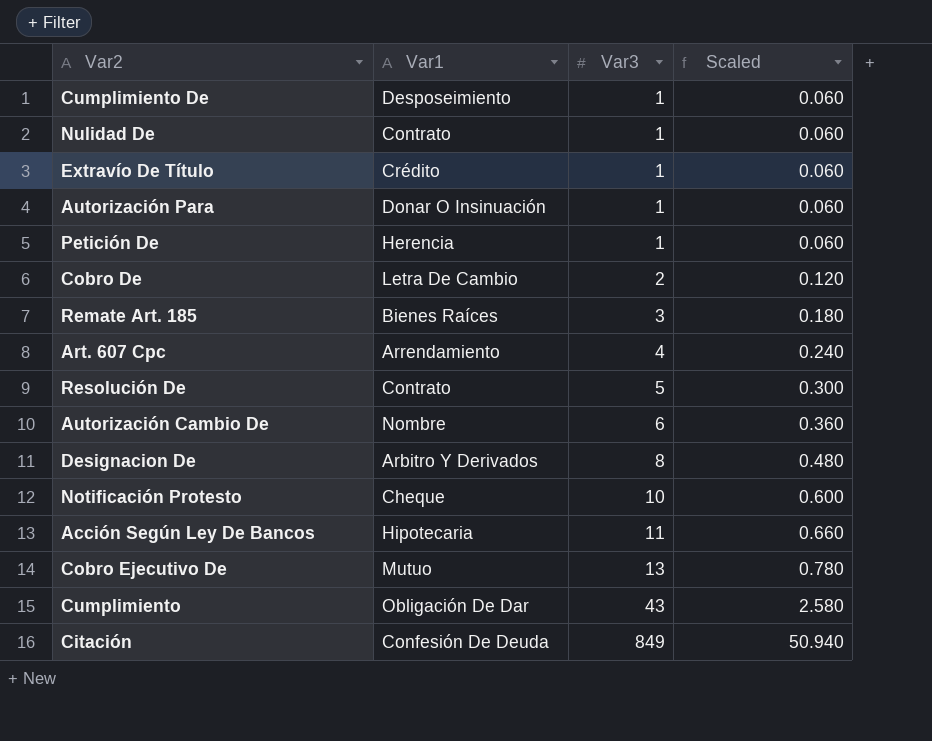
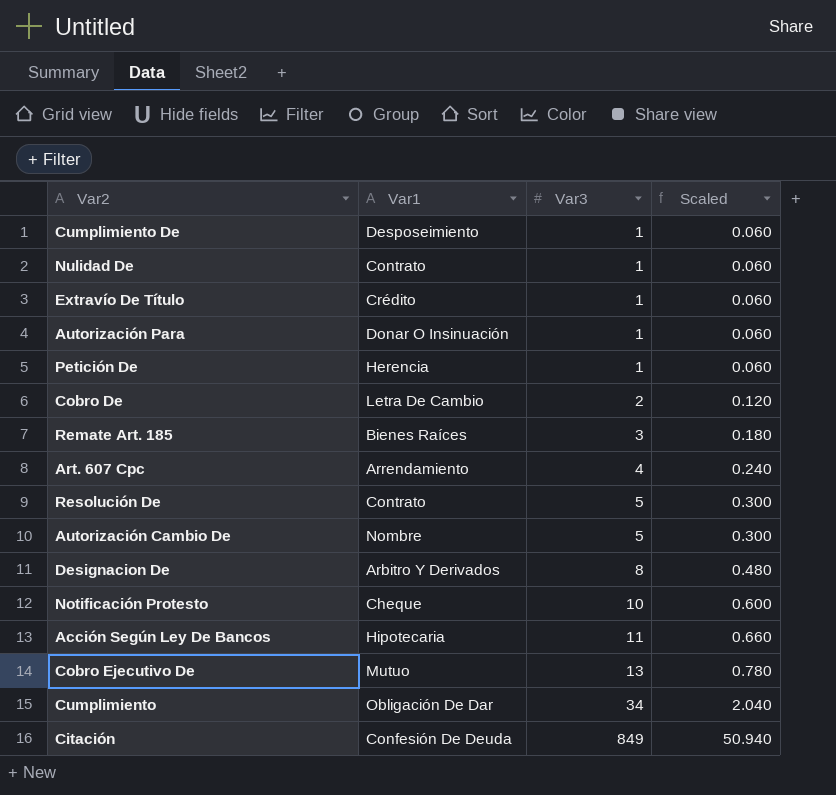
Autorización Cambio De | Var3: 6 -> 5
Autorización Cambio De | Scaled: 0.360 -> 0.300
Cumplimiento | Var3: 43 -> 34
Cumplimiento | Scaled: 2.580 -> 2.040

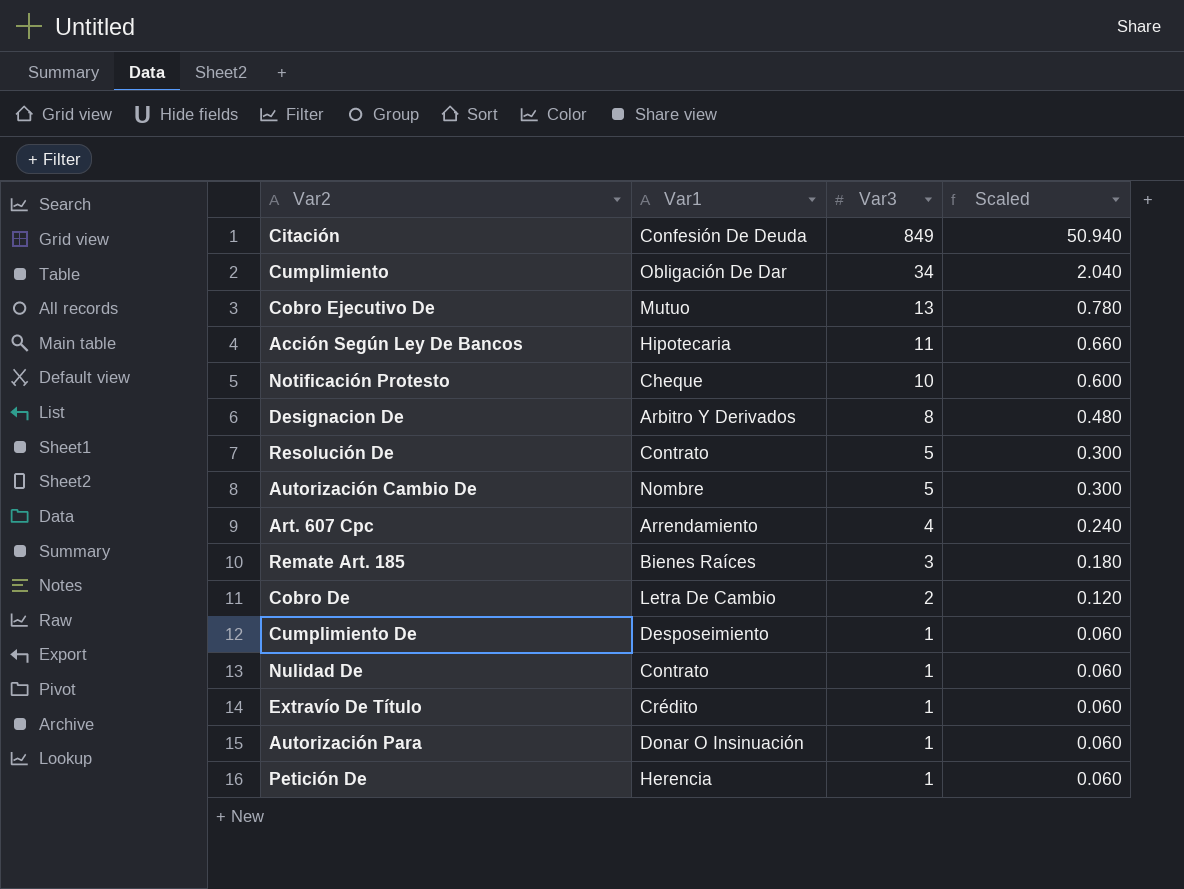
row order: Var3 ascending -> Var3 descending

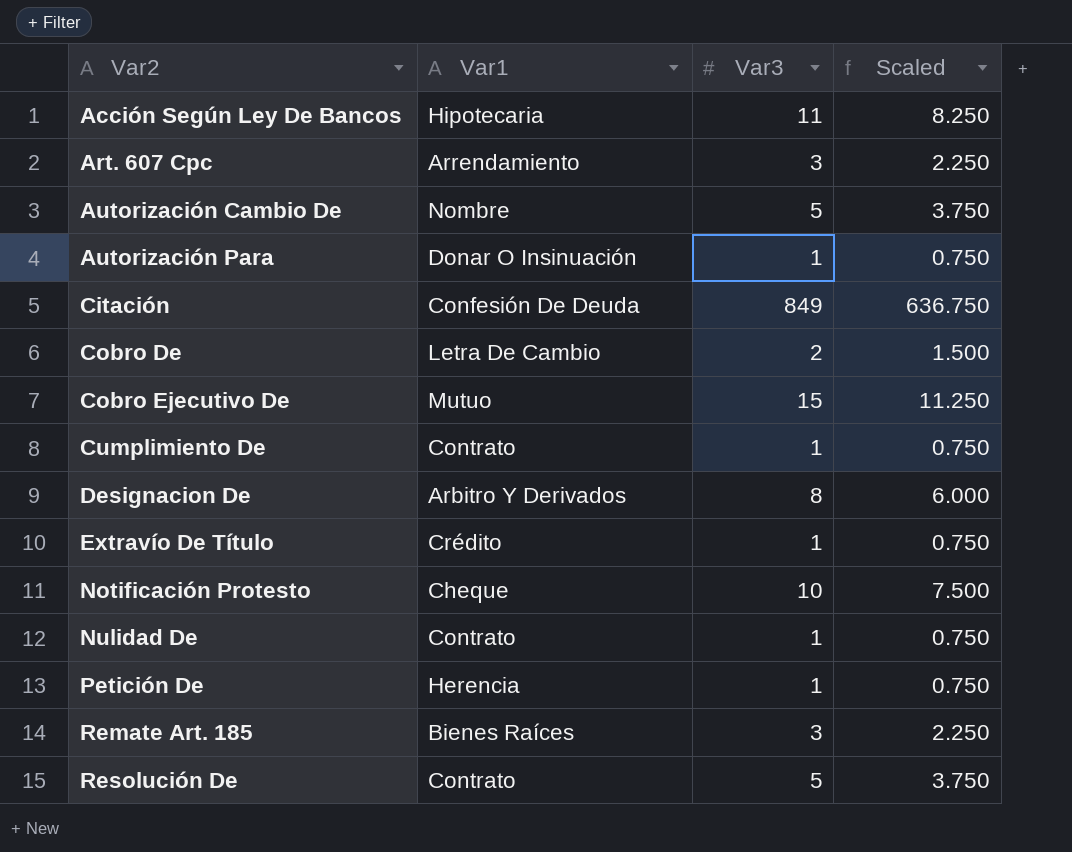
row order: Var3 descending -> Var2 ascending
column Scaled | formula: [Var3] * 0.06 -> [Var3] * 0.75
row Cumplimiento: Obligación De Dar | 34 | 2.040 -> none
Art. 607 Cpc | Var3: 4 -> 3
Cobro Ejecutivo De | Var3: 13 -> 15
Cumplimiento De | Var1: Desposeimiento -> Contrato

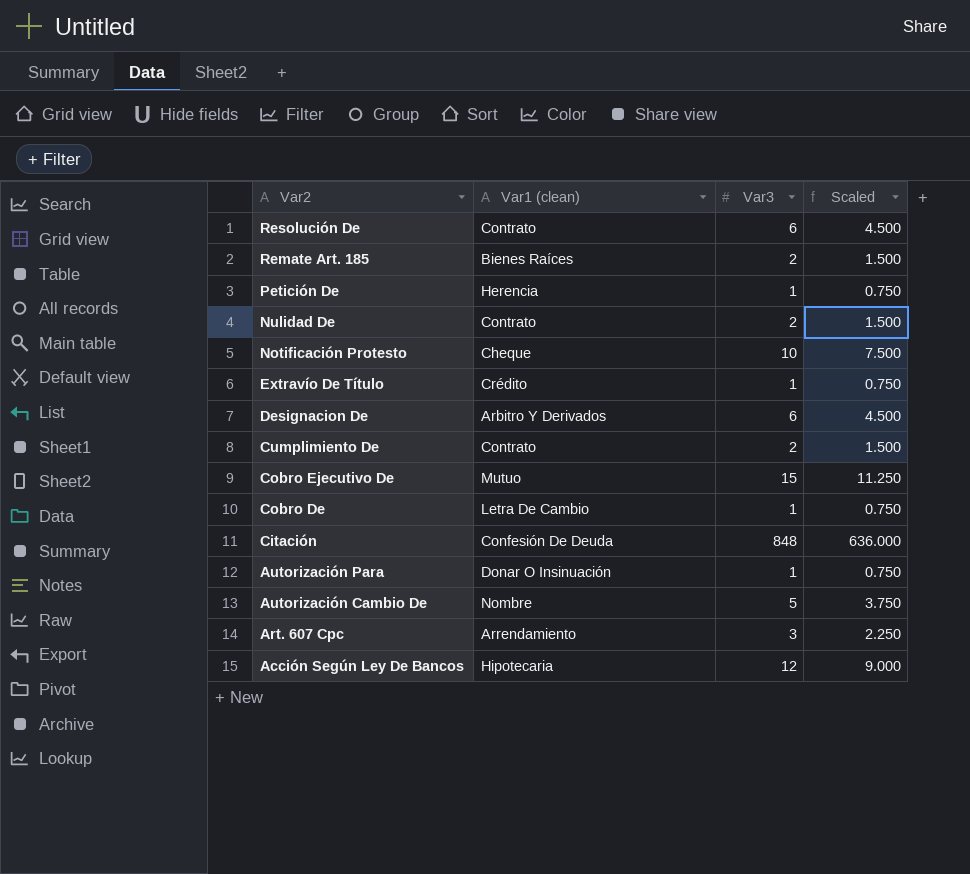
row order: Var2 ascending -> Var2 descending
column name: Var1 -> Var1 (clean)
Resolución De | Var3: 5 -> 6
Resolución De | Scaled: 3.750 -> 4.500
Remate Art. 185 | Var3: 3 -> 2
Remate Art. 185 | Scaled: 2.250 -> 1.500
Nulidad De | Var3: 1 -> 2
Nulidad De | Scaled: 0.750 -> 1.500
Designacion De | Var3: 8 -> 6
Designacion De | Scaled: 6.000 -> 4.500
Cumplimiento De | Var3: 1 -> 2
Cumplimiento De | Scaled: 0.750 -> 1.500
Cobro De | Var3: 2 -> 1
Cobro De | Scaled: 1.500 -> 0.750
Citación | Var3: 849 -> 848
Citación | Scaled: 636.750 -> 636.000
Acción Según Ley De Bancos | Var3: 11 -> 12
Acción Según Ley De Bancos | Scaled: 8.250 -> 9.000

